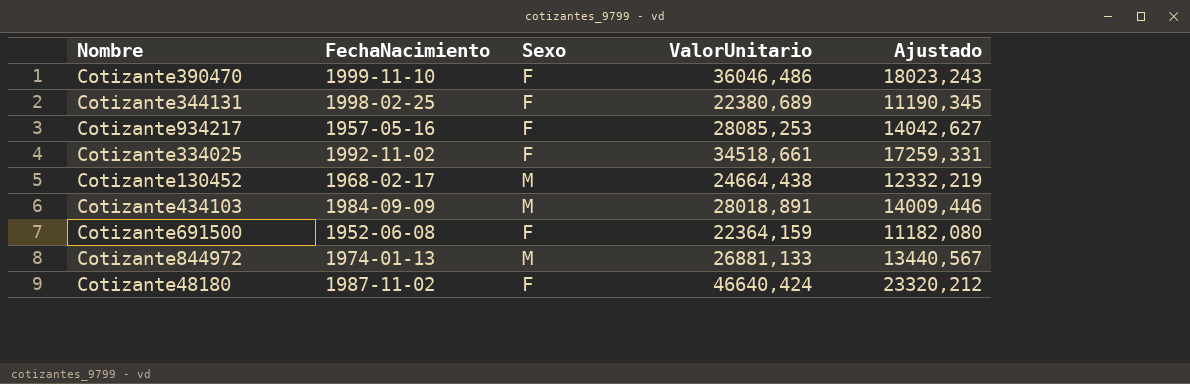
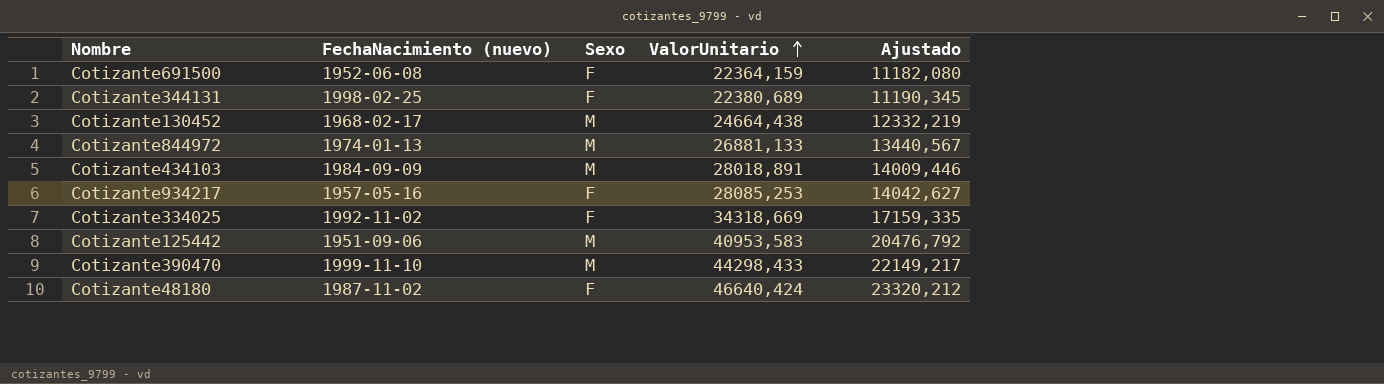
row order: none -> ValorUnitario ascending
column name: FechaNacimiento -> FechaNacimiento (nuevo)
Cotizante334025 | ValorUnitario: 34518,661 -> 34318,669
Cotizante334025 | Ajustado: 17259,331 -> 17159,335
row Cotizante125442: none -> 1951-09-06 | M | 40953,583 | 20476,792
Cotizante390470 | Sexo: F -> M
Cotizante390470 | ValorUnitario: 36046,486 -> 44298,433
Cotizante390470 | Ajustado: 18023,243 -> 22149,217

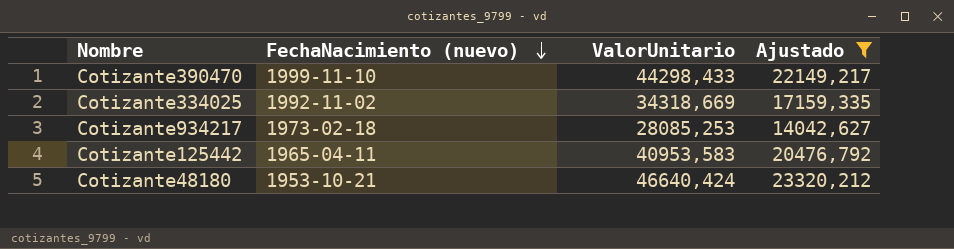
filter: none -> Ajustado >= 14042,627
row order: ValorUnitario ascending -> FechaNacimiento (nuevo) descending
column Sexo | position: 3 -> none
Cotizante934217 | FechaNacimiento (nuevo): 1957-05-16 -> 1973-02-18
Cotizante125442 | FechaNacimiento (nuevo): 1951-09-06 -> 1965-04-11
Cotizante48180 | FechaNacimiento (nuevo): 1987-11-02 -> 1953-10-21

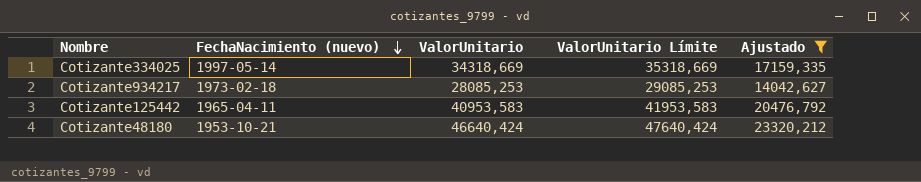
column ValorUnitario Límite | formula: none -> [ValorUnitario] + 1000
row Cotizante390470: 1999-11-10 | 44298,433 | 22149,217 -> none
Cotizante334025 | FechaNacimiento (nuevo): 1992-11-02 -> 1997-05-14

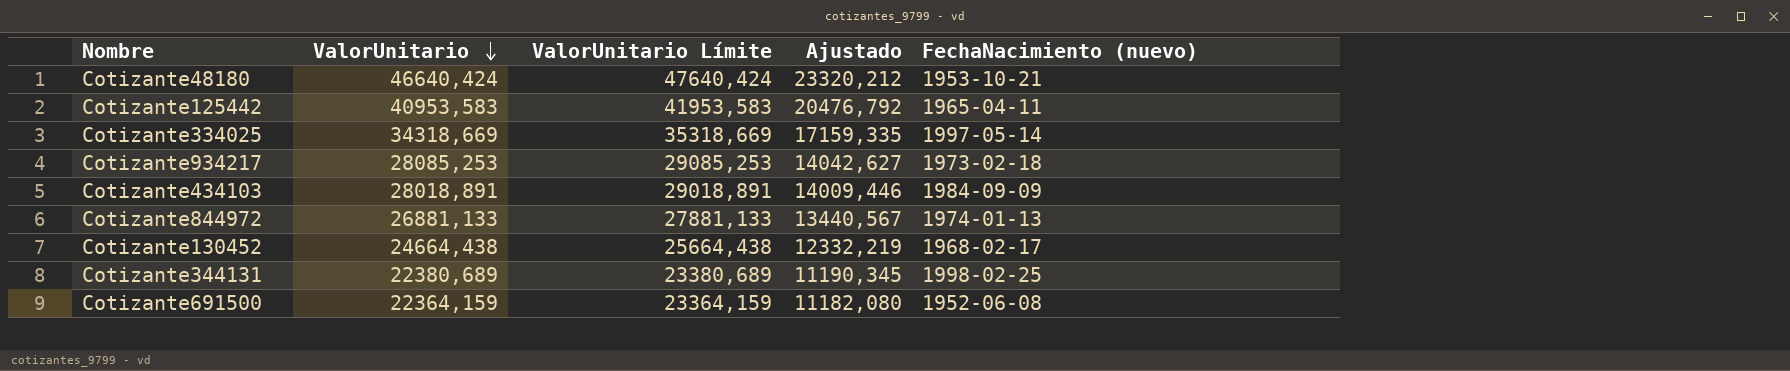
filter: Ajustado >= 14042,627 -> none
row order: FechaNacimiento (nuevo) descending -> ValorUnitario descending
column FechaNacimiento (nuevo) | position: 2 -> 5

